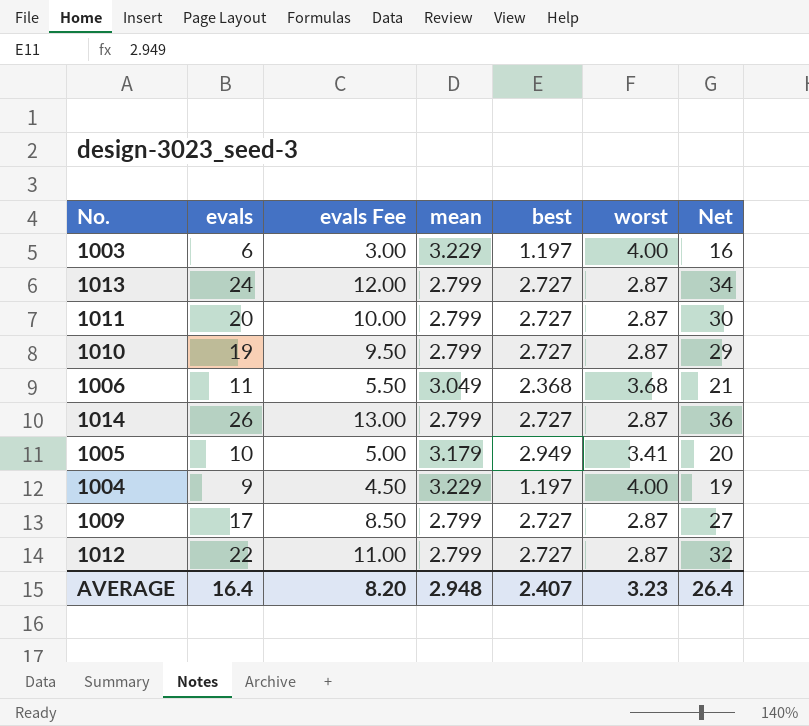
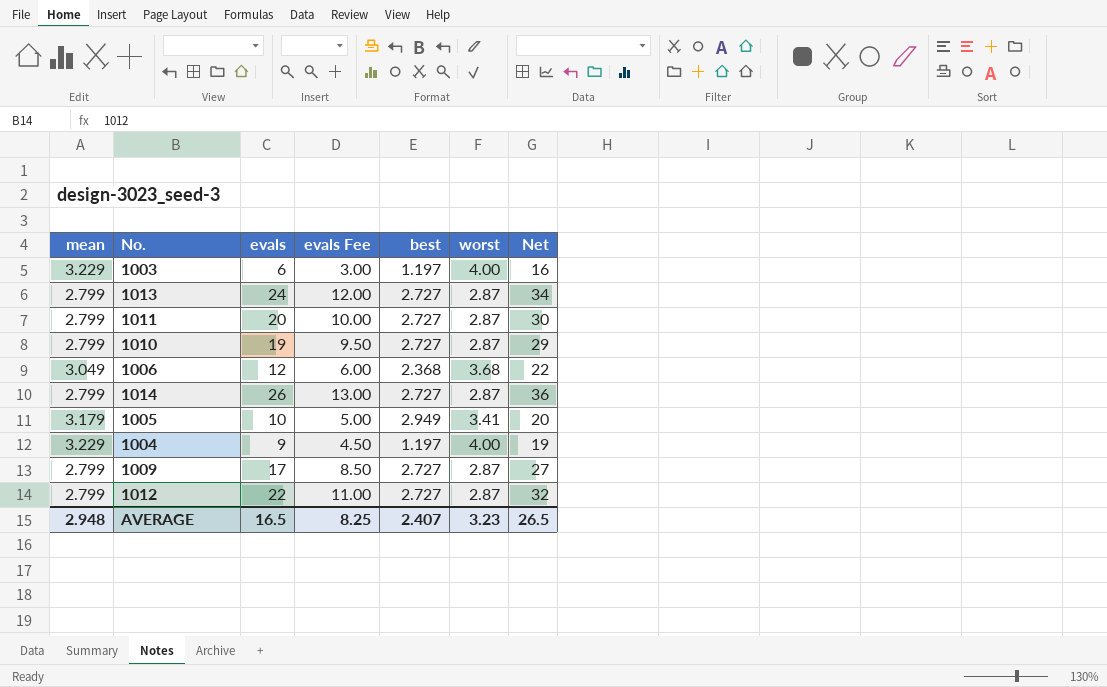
column mean | position: 4 -> 1
1006 | evals: 11 -> 12
1006 | evals Fee: 5.50 -> 6.00
1006 | Net: 21 -> 22
AVERAGE | evals: 16.4 -> 16.5
AVERAGE | evals Fee: 8.20 -> 8.25
AVERAGE | Net: 26.4 -> 26.5

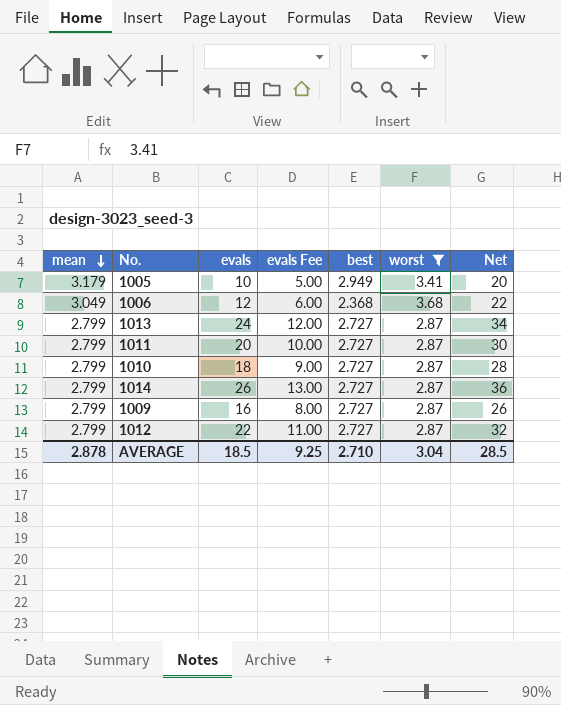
filter: none -> worst != 4.00
row order: none -> mean descending
1010 | evals: 19 -> 18
1010 | evals Fee: 9.50 -> 9.00
1010 | Net: 29 -> 28
1009 | evals: 17 -> 16
1009 | evals Fee: 8.50 -> 8.00
1009 | Net: 27 -> 26
AVERAGE | mean: 2.948 -> 2.878
AVERAGE | evals: 16.5 -> 18.5
AVERAGE | evals Fee: 8.25 -> 9.25
AVERAGE | best: 2.407 -> 2.710
AVERAGE | worst: 3.23 -> 3.04
AVERAGE | Net: 26.5 -> 28.5

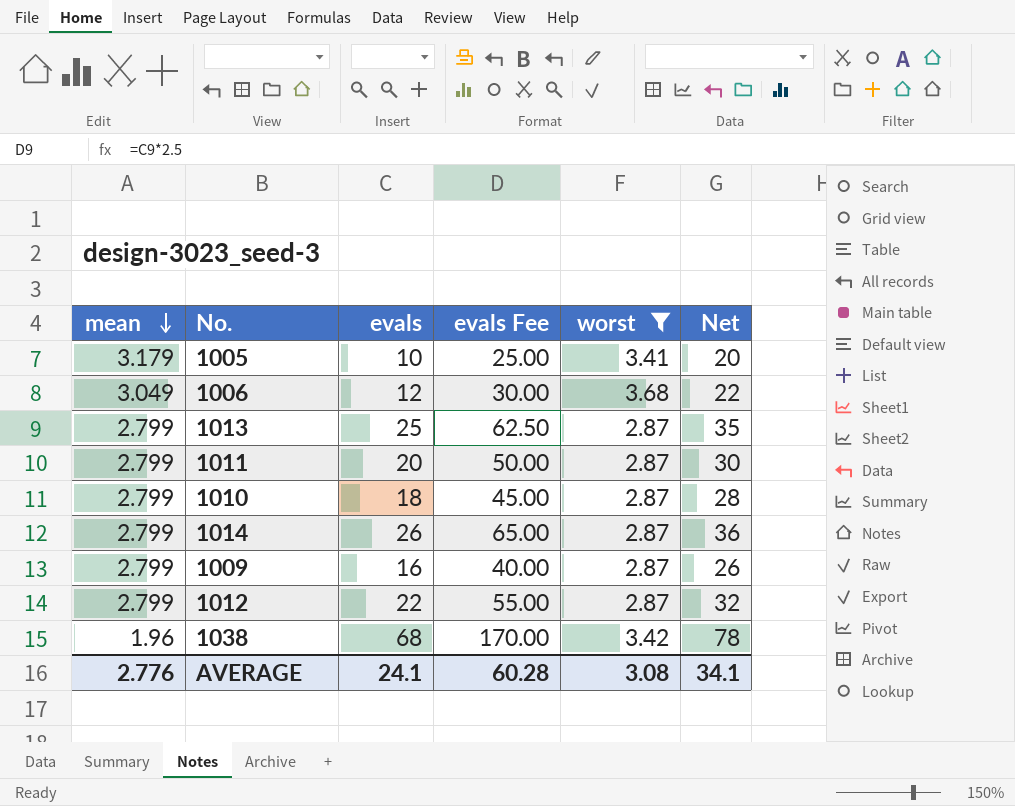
column best | position: 5 -> none
column evals Fee | formula: [evals] * 0.5 -> [evals] * 2.5
1013 | evals: 24 -> 25
1013 | Net: 34 -> 35
row 1038: none -> 1.96 | 68 | 170.00 | 3.42 | 78
AVERAGE | mean: 2.878 -> 2.776
AVERAGE | evals: 18.5 -> 24.1
AVERAGE | evals Fee: 9.25 -> 60.28
AVERAGE | worst: 3.04 -> 3.08
AVERAGE | Net: 28.5 -> 34.1

